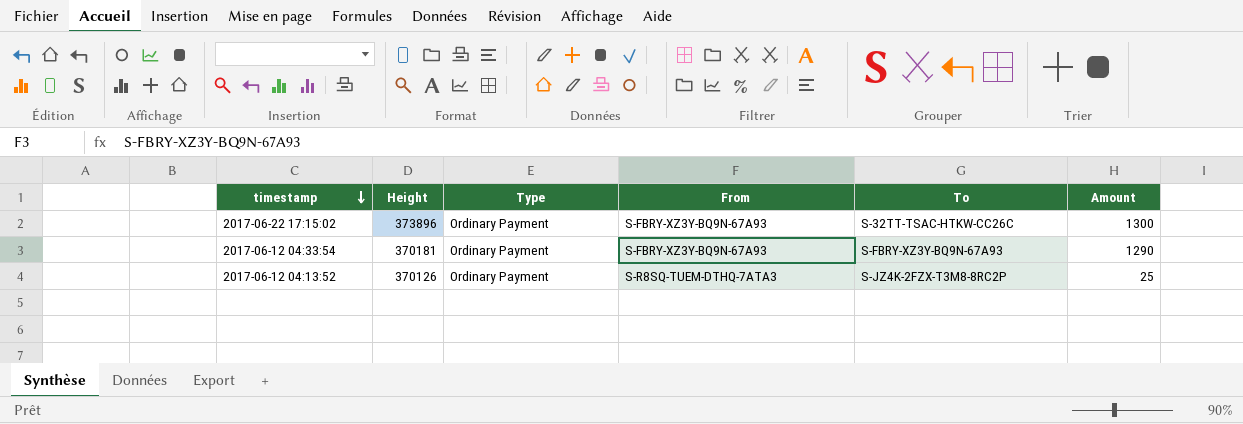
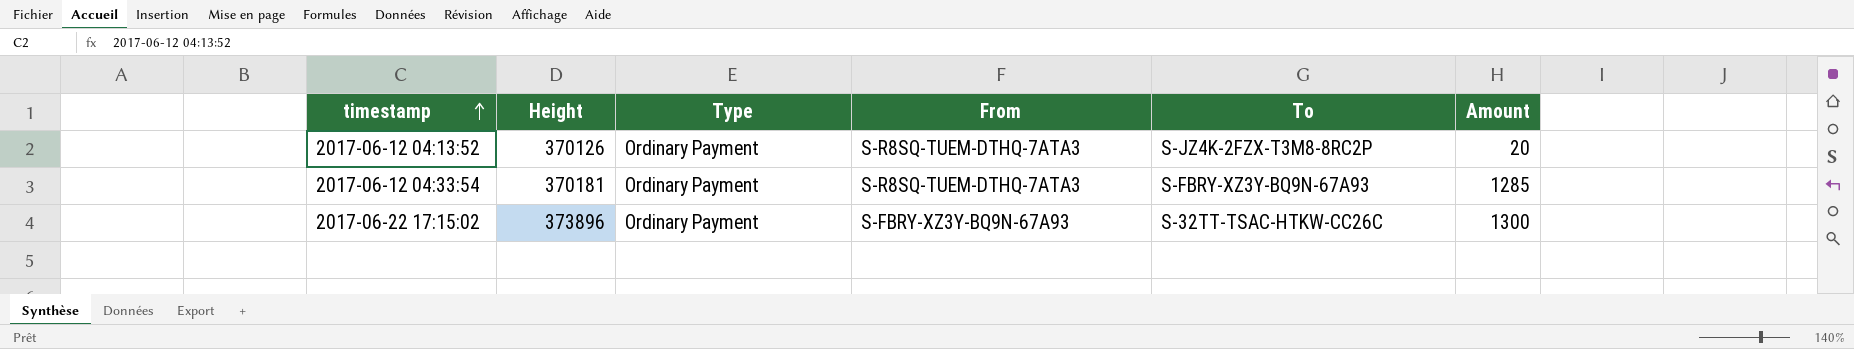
row order: timestamp descending -> timestamp ascending
2017-06-12 04:13:52 | Amount: 25 -> 20
2017-06-12 04:33:54 | From: S-FBRY-XZ3Y-BQ9N-67A93 -> S-R8SQ-TUEM-DTHQ-7ATA3
2017-06-12 04:33:54 | Amount: 1290 -> 1285

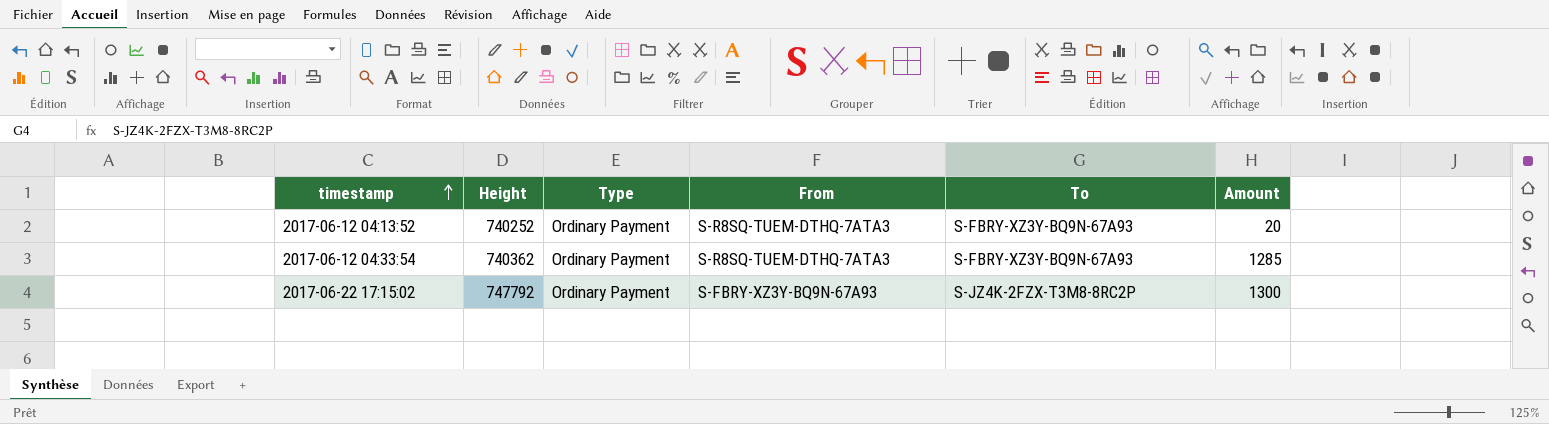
2017-06-12 04:13:52 | Height: 370126 -> 740252
2017-06-12 04:13:52 | To: S-JZ4K-2FZX-T3M8-8RC2P -> S-FBRY-XZ3Y-BQ9N-67A93
2017-06-12 04:33:54 | Height: 370181 -> 740362
2017-06-22 17:15:02 | Height: 373896 -> 747792
2017-06-22 17:15:02 | To: S-32TT-TSAC-HTKW-CC26C -> S-JZ4K-2FZX-T3M8-8RC2P

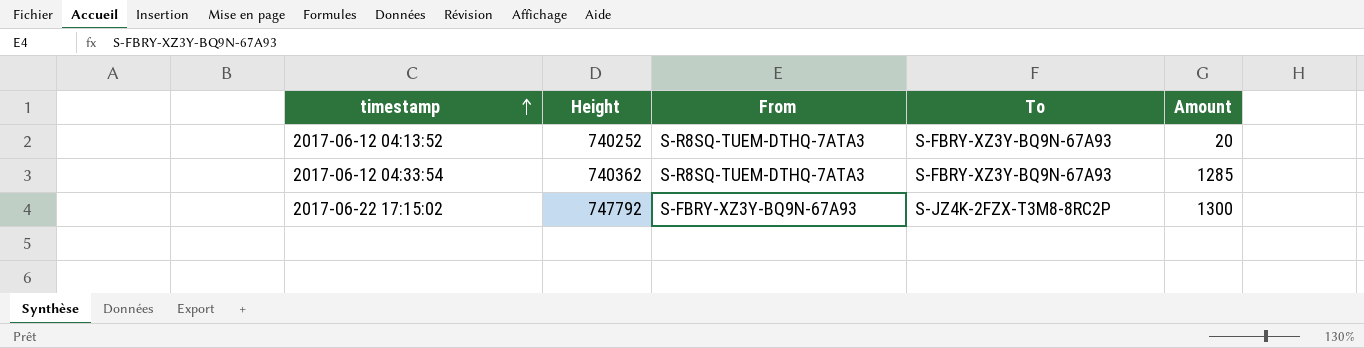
column Type | position: 3 -> none

